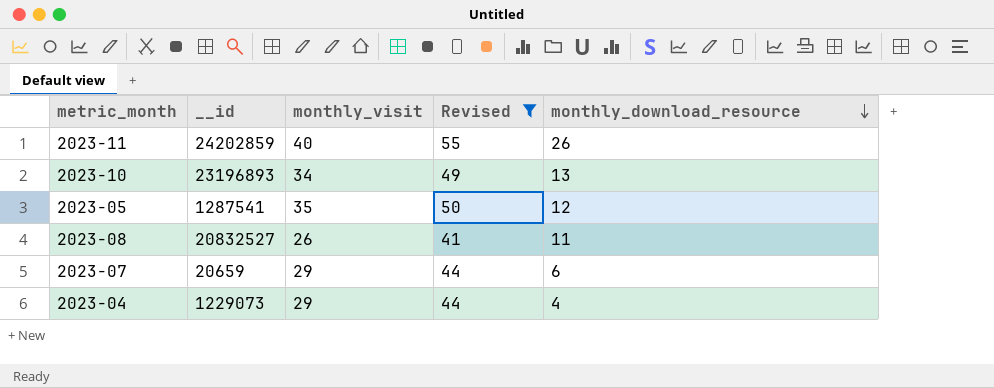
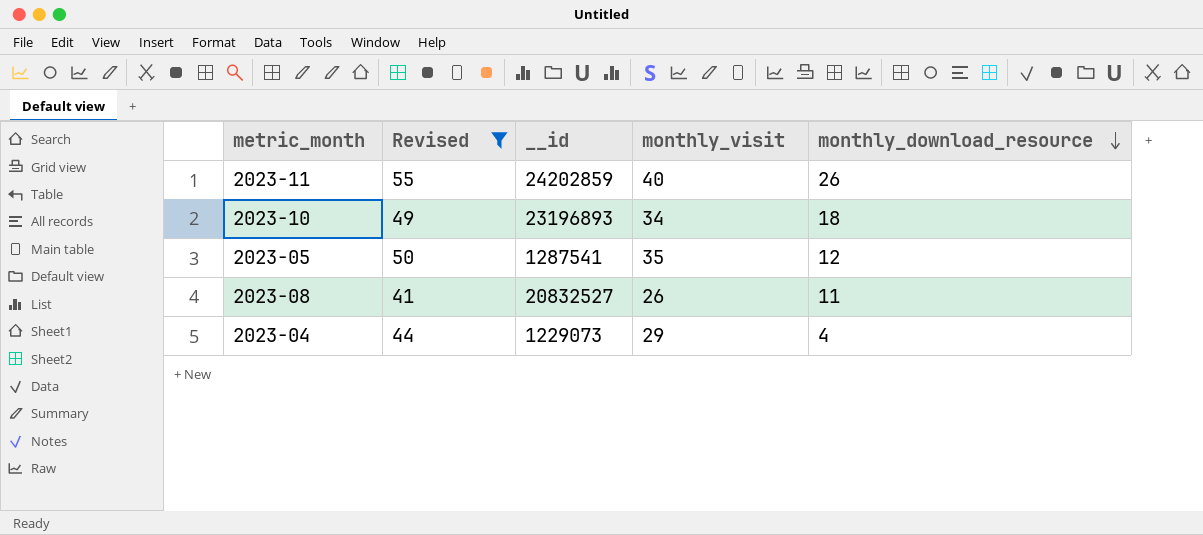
column Revised | position: 4 -> 2
row 2023-07: 20659 | 29 | 44 | 6 -> none
2023-10 | monthly_download_resource: 13 -> 18

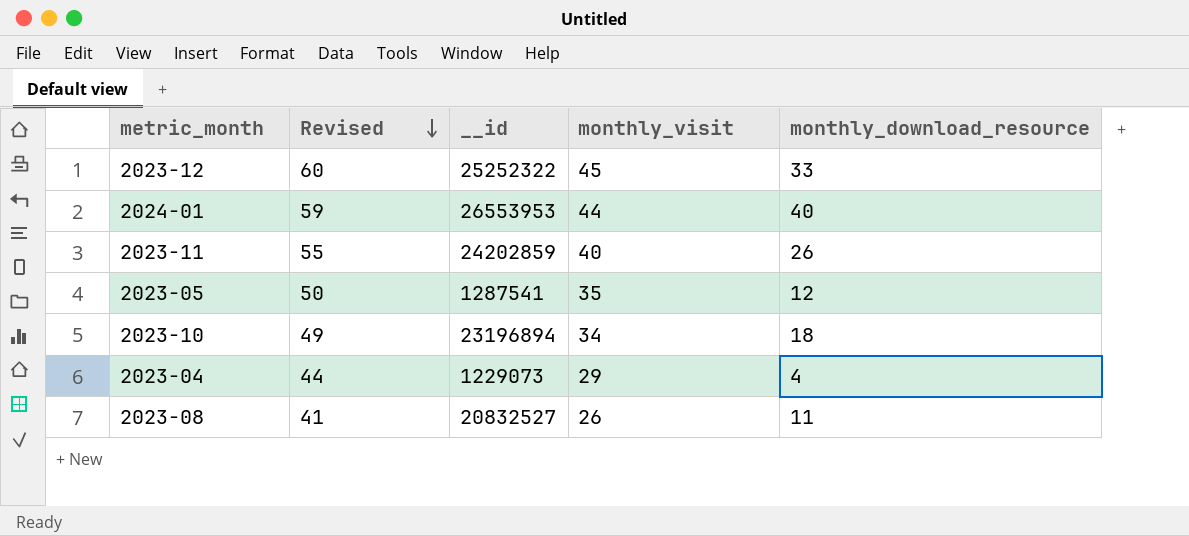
filter: Revised <= 55 -> none
row order: monthly_download_resource descending -> Revised descending
2023-10 | __id: 23196893 -> 23196894

